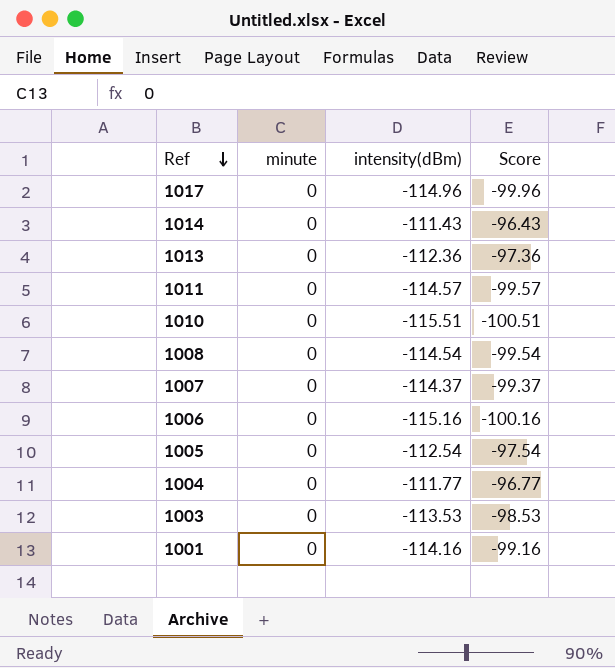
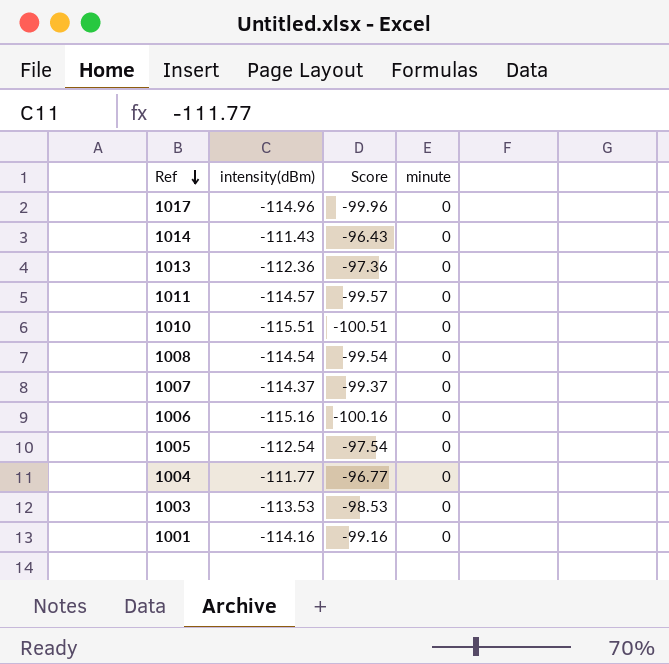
column minute | position: 2 -> 4

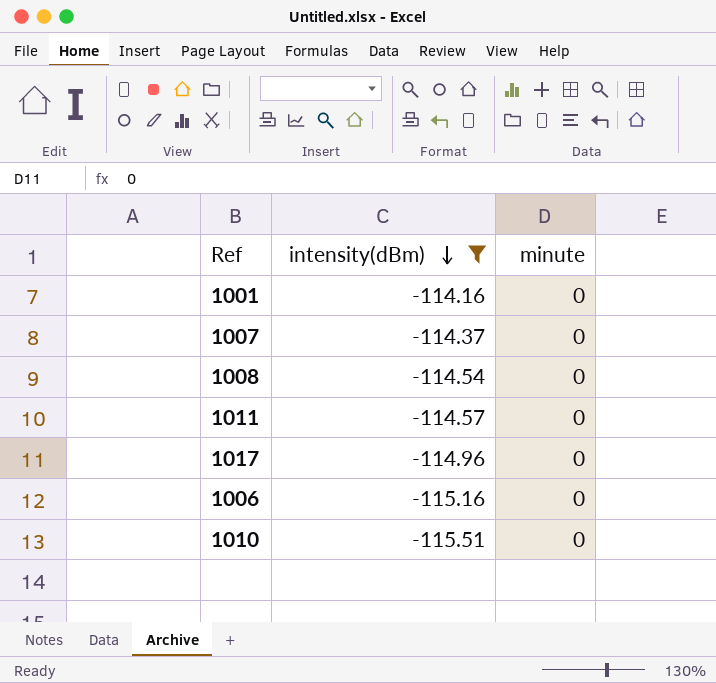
filter: none -> intensity(dBm) <= -114.16
row order: Ref descending -> intensity(dBm) descending
column Score | formula: [intensity(dBm)] + 15 -> none

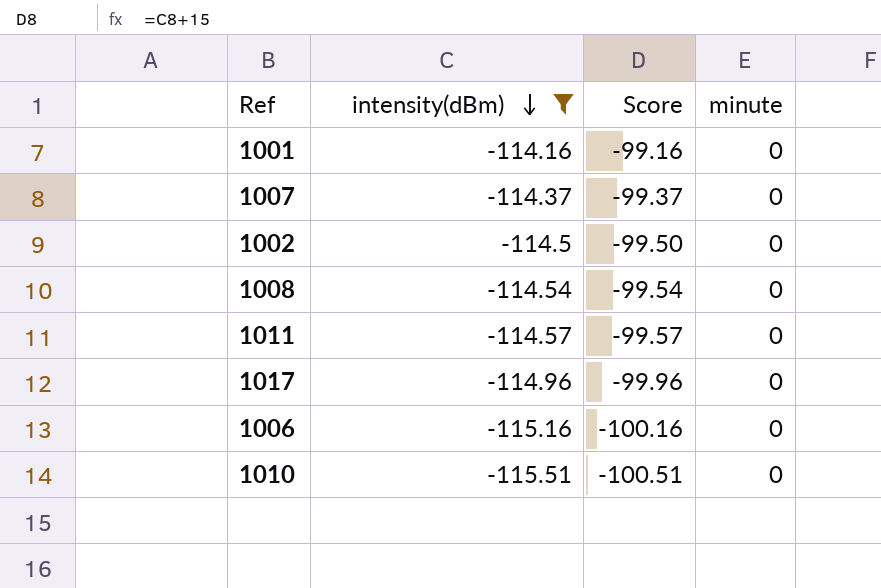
column Score | formula: none -> [intensity(dBm)] + 15
row 1002: none -> -114.5 | -99.50 | 0

